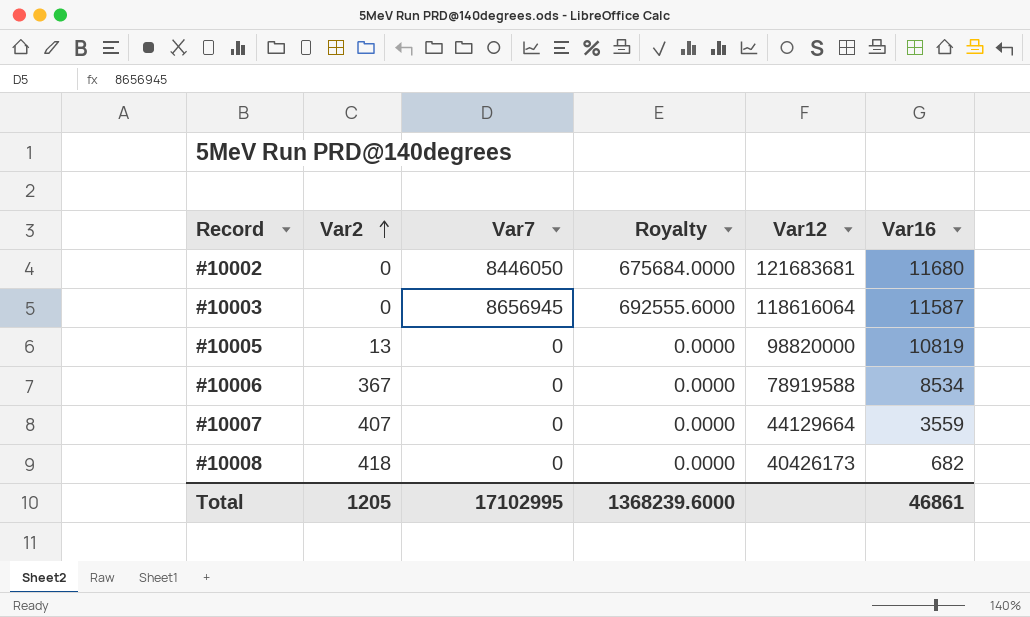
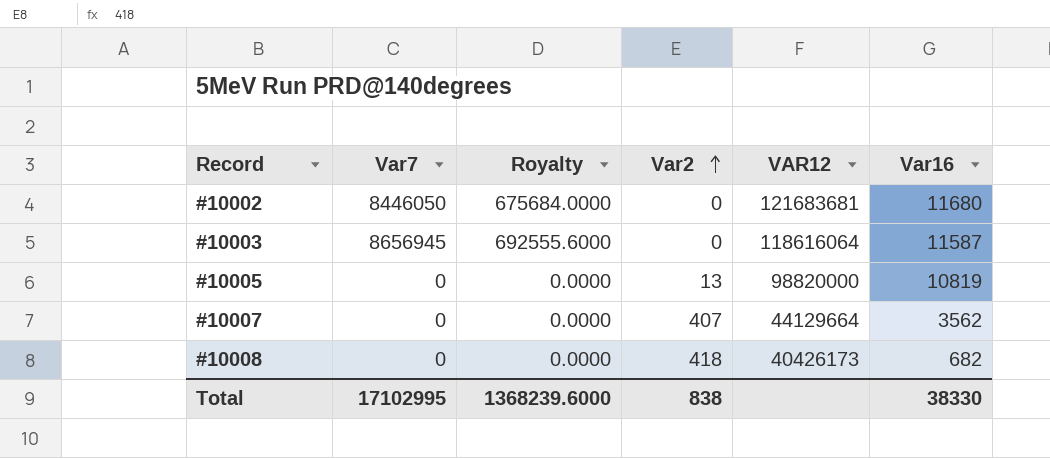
column Var2 | position: 2 -> 4
column name: Var12 -> VAR12
row #10006: 367 | 0 | 0.0000 | 78919588 | 8534 -> none
#10007 | Var16: 3559 -> 3562
Total | Var2: 1205 -> 838
Total | Var16: 46861 -> 38330

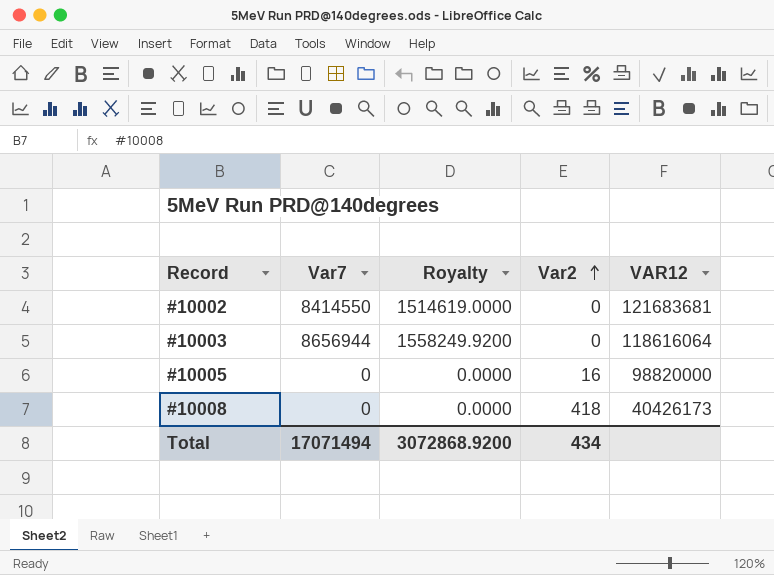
column Var16 | position: 6 -> none
column Royalty | formula: [Var7] * 0.08 -> [Var7] * 0.18
row #10007: 0 | 0.0000 | 407 | 44129664 | 3562 -> none
#10002 | Var7: 8446050 -> 8414550
#10003 | Var7: 8656945 -> 8656944
#10005 | Var2: 13 -> 16
Total | Var7: 17102995 -> 17071494
Total | Royalty: 1368239.6000 -> 3072868.9200
Total | Var2: 838 -> 434

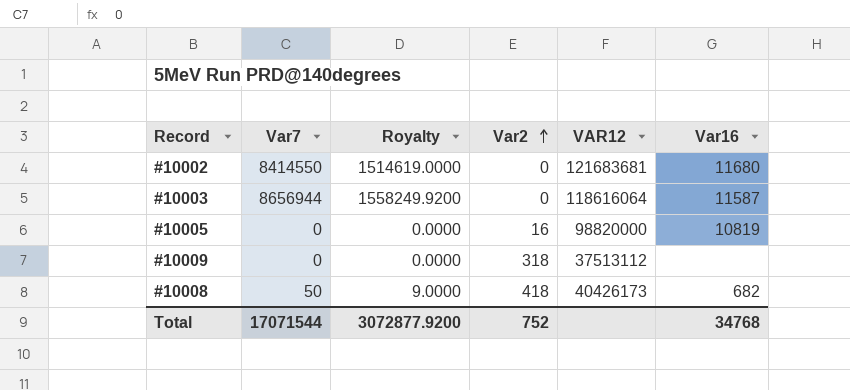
column Var16 | position: none -> 6
row #10009: none -> 0 | 0.0000 | 318 | 37513112 | none
#10008 | Var7: 0 -> 50
#10008 | Royalty: 0.0000 -> 9.0000
Total | Var7: 17071494 -> 17071544
Total | Royalty: 3072868.9200 -> 3072877.9200
Total | Var2: 434 -> 752

